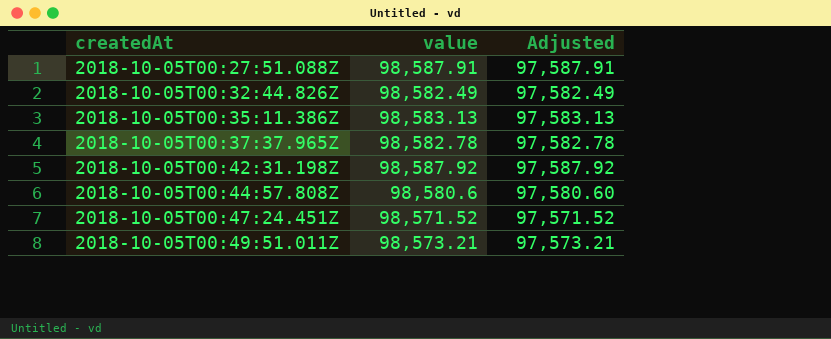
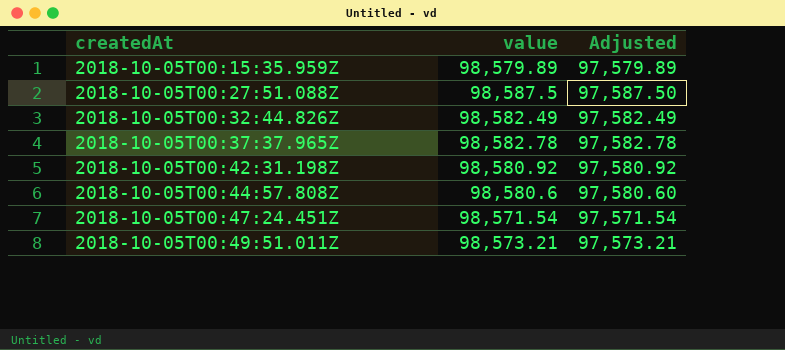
row 2018-10-05T00:35:11.386Z: 98,583.13 | 97,583.13 -> none
row 2018-10-05T00:15:35.959Z: none -> 98,579.89 | 97,579.89
2018-10-05T00:27:51.088Z | value: 98,587.91 -> 98,587.5
2018-10-05T00:27:51.088Z | Adjusted: 97,587.91 -> 97,587.50
2018-10-05T00:42:31.198Z | value: 98,587.92 -> 98,580.92
2018-10-05T00:42:31.198Z | Adjusted: 97,587.92 -> 97,580.92
2018-10-05T00:47:24.451Z | value: 98,571.52 -> 98,571.54
2018-10-05T00:47:24.451Z | Adjusted: 97,571.52 -> 97,571.54

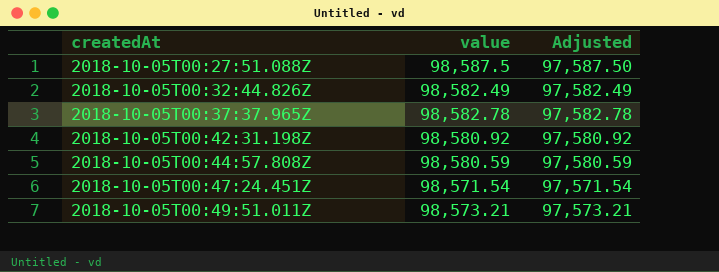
row 2018-10-05T00:15:35.959Z: 98,579.89 | 97,579.89 -> none
2018-10-05T00:44:57.808Z | value: 98,580.6 -> 98,580.59
2018-10-05T00:44:57.808Z | Adjusted: 97,580.60 -> 97,580.59

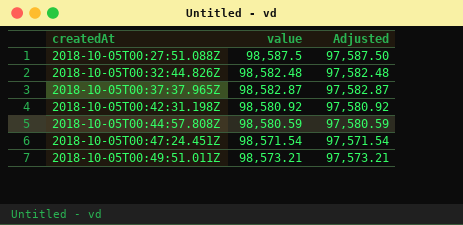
2018-10-05T00:32:44.826Z | value: 98,582.49 -> 98,582.48
2018-10-05T00:32:44.826Z | Adjusted: 97,582.49 -> 97,582.48
2018-10-05T00:37:37.965Z | value: 98,582.78 -> 98,582.87
2018-10-05T00:37:37.965Z | Adjusted: 97,582.78 -> 97,582.87

